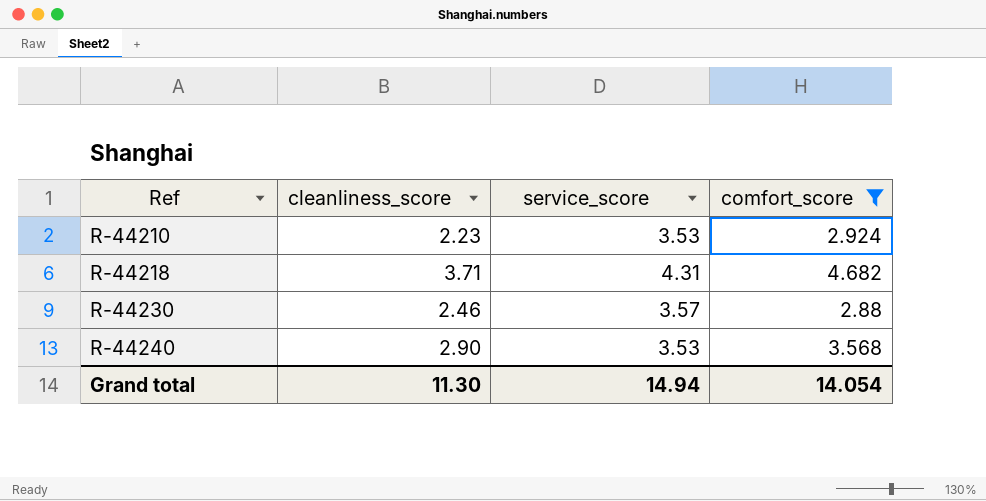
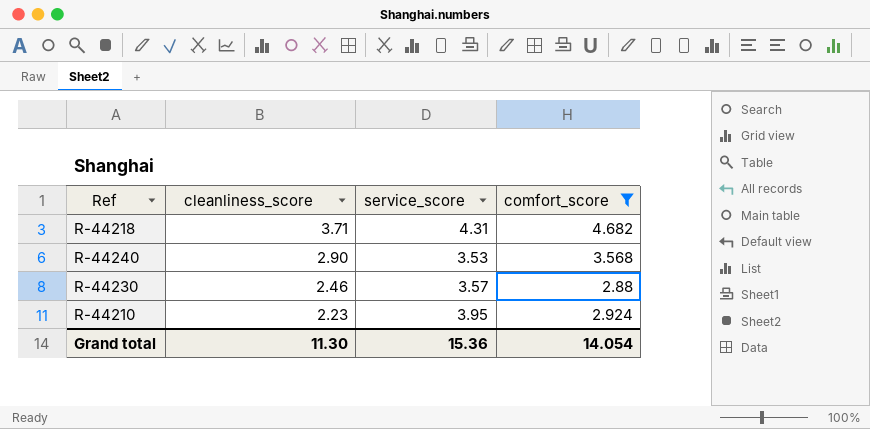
row order: Ref ascending -> cleanliness_score descending
R-44210 | service_score: 3.53 -> 3.95
Grand total | service_score: 14.94 -> 15.36

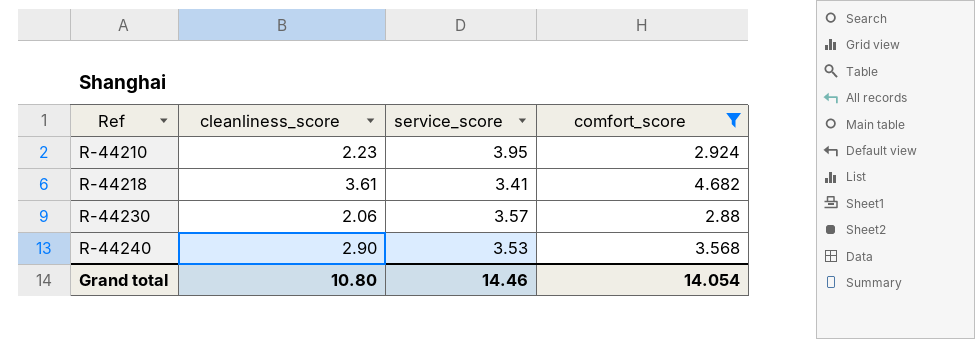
row order: cleanliness_score descending -> Ref ascending
R-44218 | cleanliness_score: 3.71 -> 3.61
R-44218 | service_score: 4.31 -> 3.41
R-44230 | cleanliness_score: 2.46 -> 2.06
Grand total | cleanliness_score: 11.30 -> 10.80
Grand total | service_score: 15.36 -> 14.46

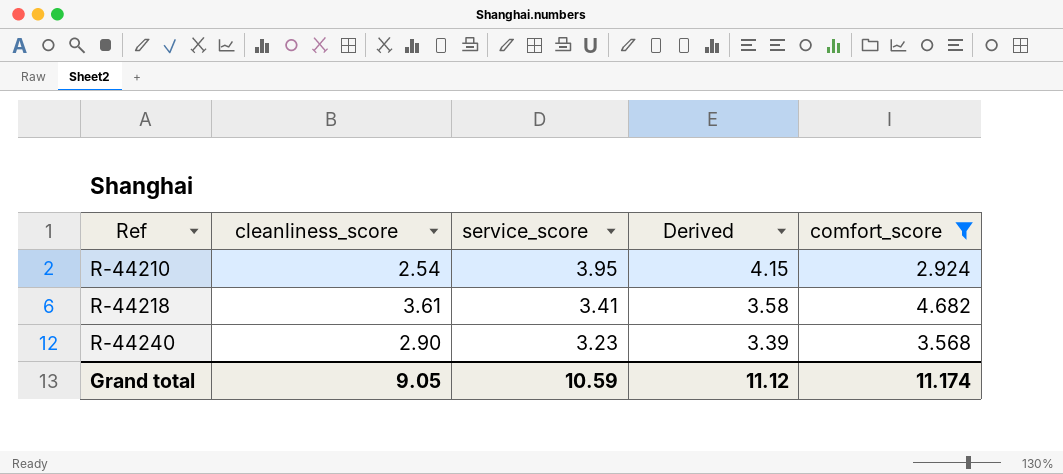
column Derived | formula: none -> [service_score] * 1.05
row R-44230: 2.06 | 3.57 | 2.88 -> none
R-44210 | cleanliness_score: 2.23 -> 2.54
R-44240 | service_score: 3.53 -> 3.23
Grand total | cleanliness_score: 10.80 -> 9.05
Grand total | service_score: 14.46 -> 10.59
Grand total | comfort_score: 14.054 -> 11.174

